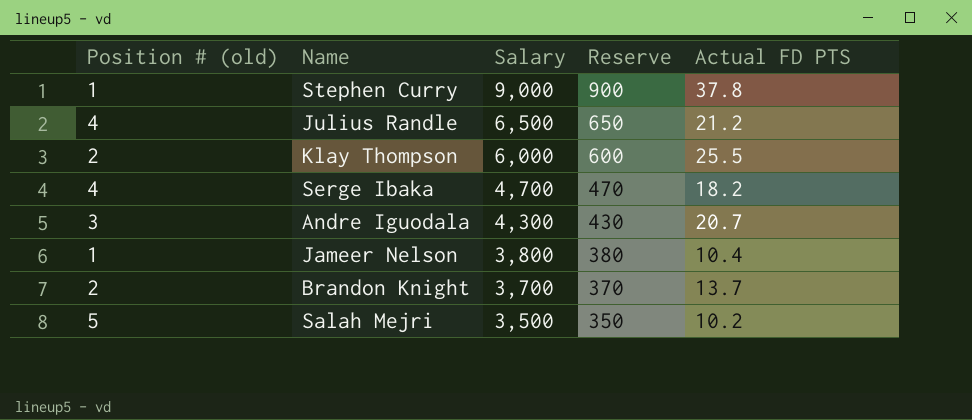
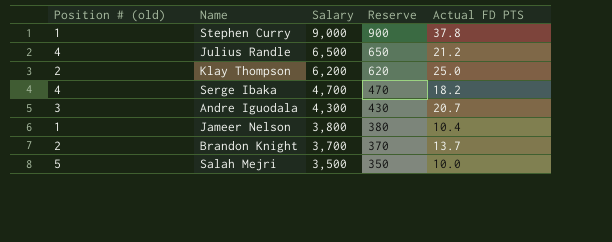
Klay Thompson | Salary: 6,000 -> 6,200
Klay Thompson | Reserve: 600 -> 620
Klay Thompson | Actual FD PTS: 25.5 -> 25.0
Salah Mejri | Actual FD PTS: 10.2 -> 10.0

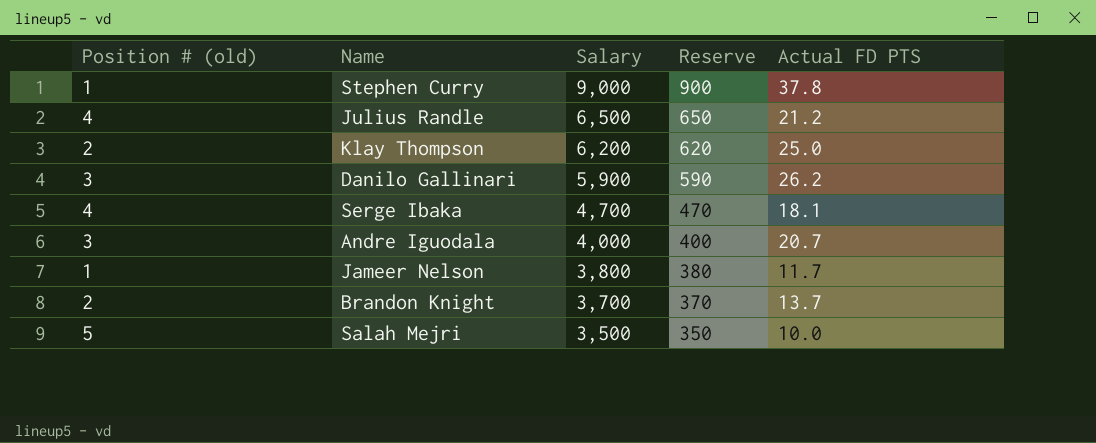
row Danilo Gallinari: none -> 3 | 5,900 | 590 | 26.2
Serge Ibaka | Actual FD PTS: 18.2 -> 18.1
Andre Iguodala | Salary: 4,300 -> 4,000
Andre Iguodala | Reserve: 430 -> 400
Jameer Nelson | Actual FD PTS: 10.4 -> 11.7

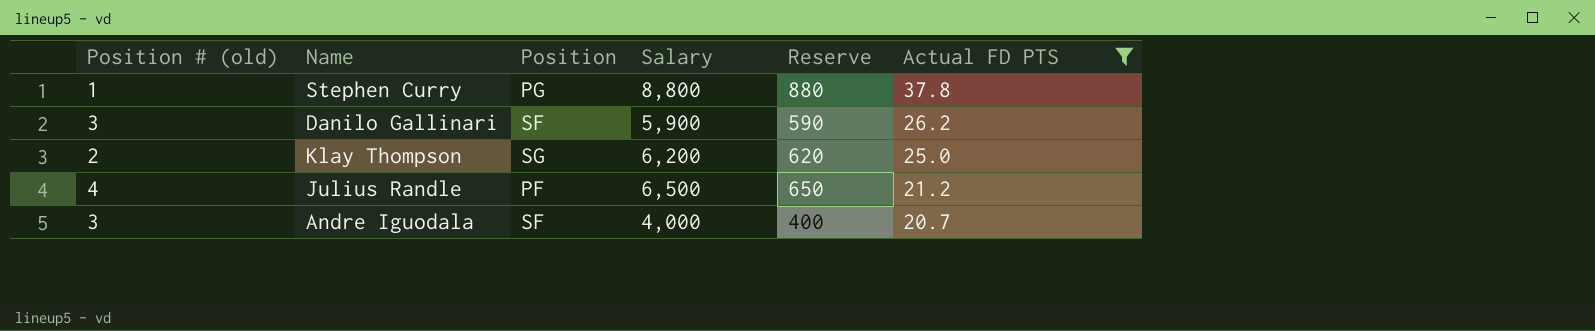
filter: none -> Actual FD PTS >= 20.7
row order: Salary descending -> Actual FD PTS descending
column Position | position: none -> 3
Stephen Curry | Salary: 9,000 -> 8,800
Stephen Curry | Reserve: 900 -> 880

